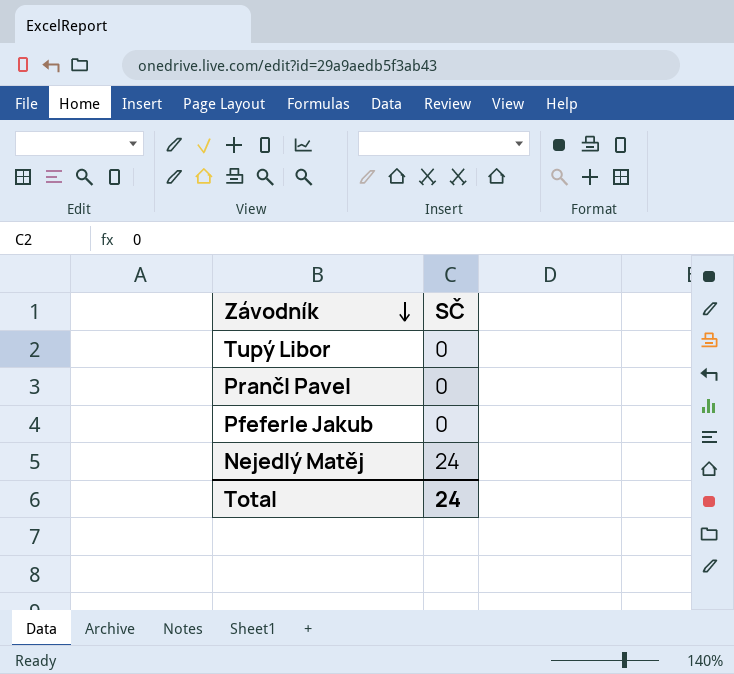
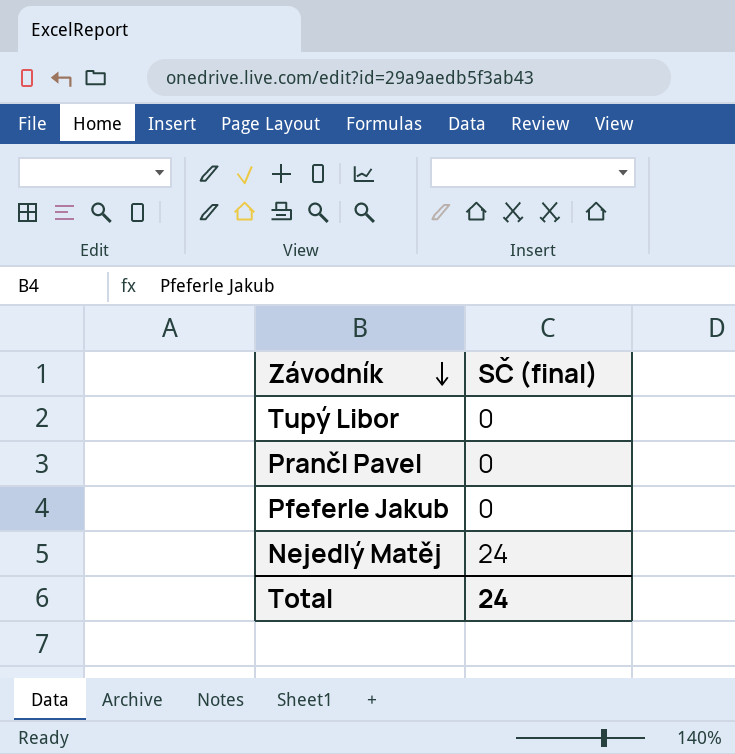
column name: SČ -> SČ (final)

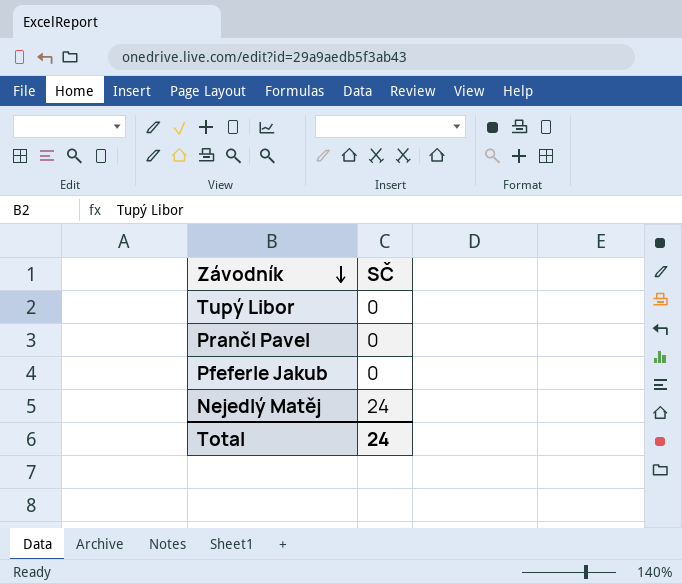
column name: SČ (final) -> SČ

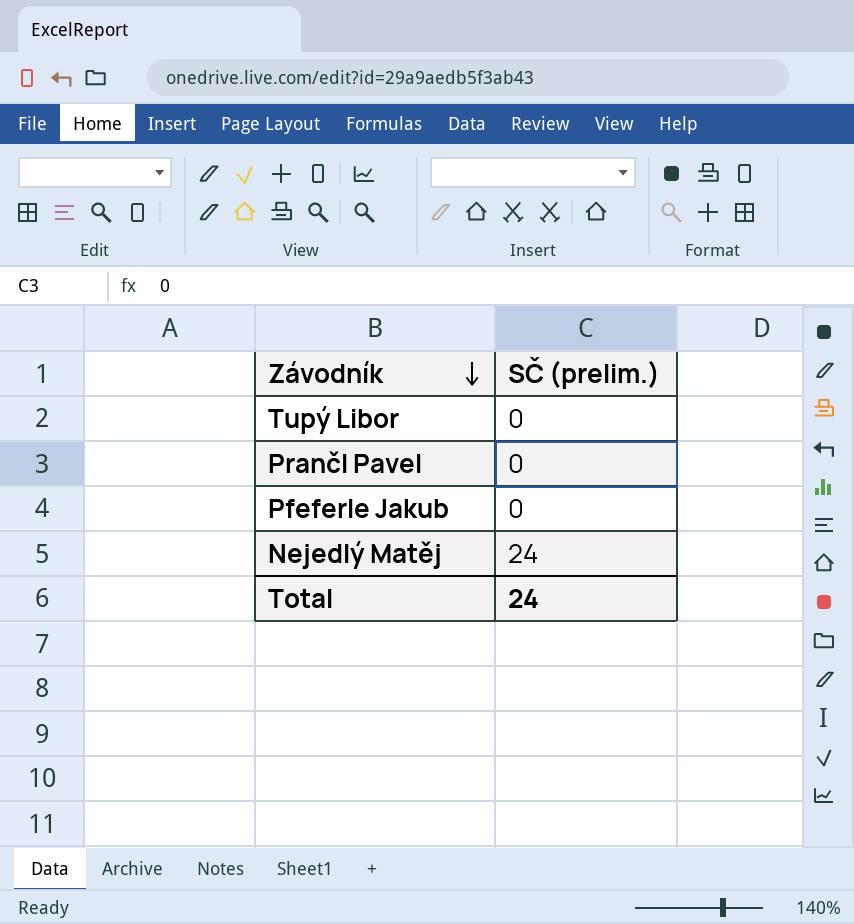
column name: SČ -> SČ (prelim.)

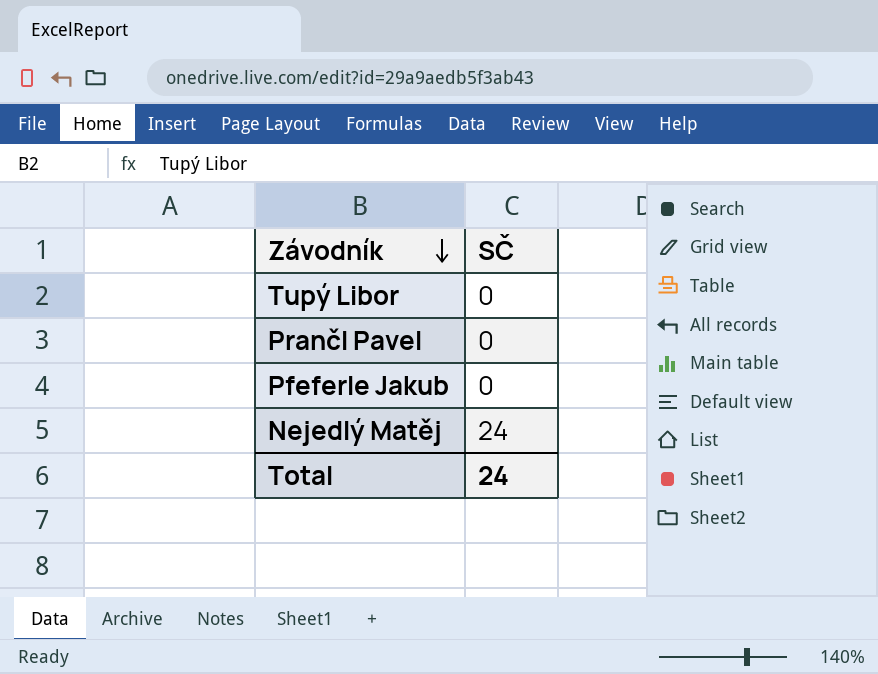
column name: SČ (prelim.) -> SČ

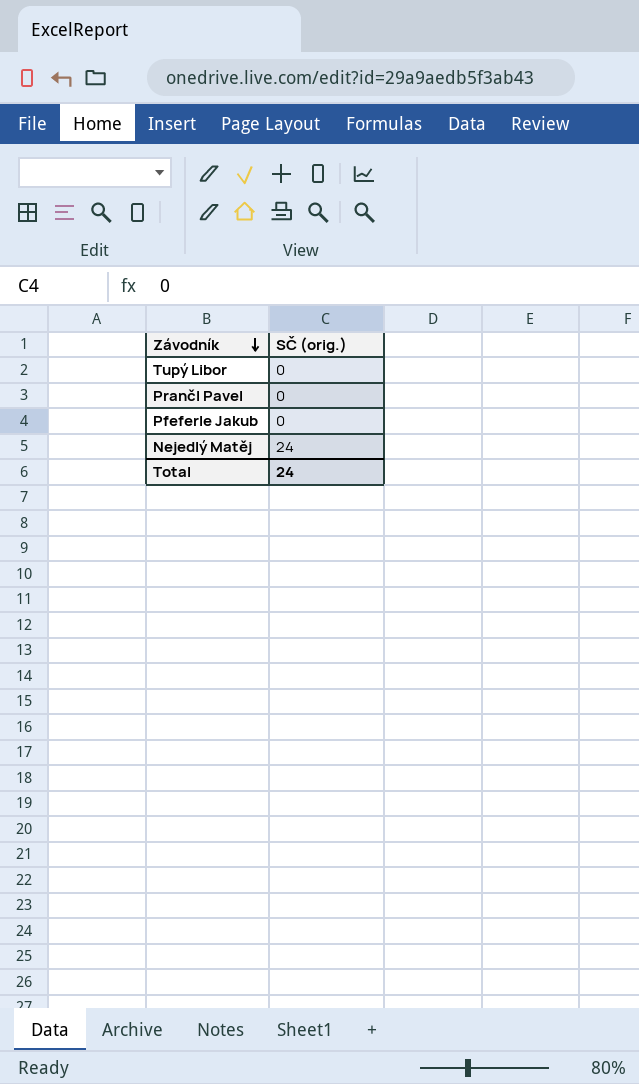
column name: SČ -> SČ (orig.)

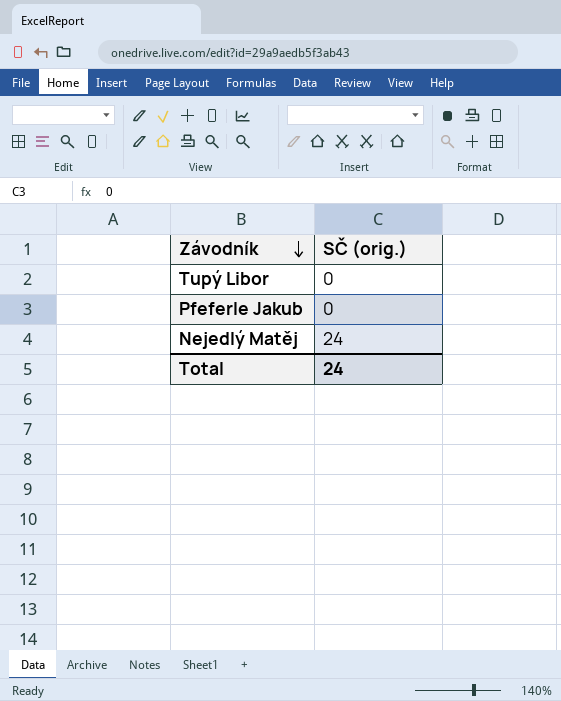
row Prančl Pavel: 0 -> none

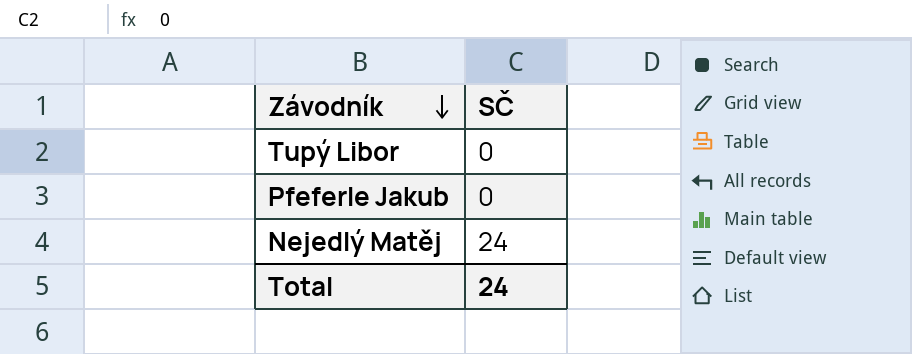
column name: SČ (orig.) -> SČ

